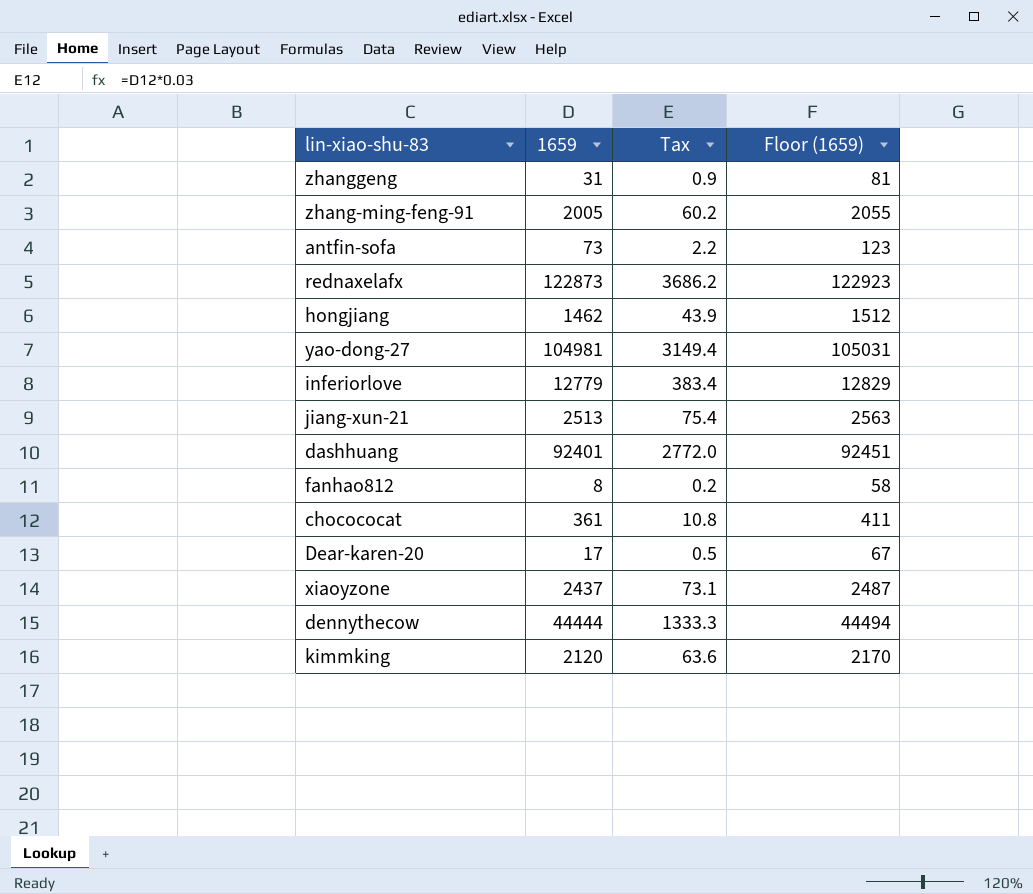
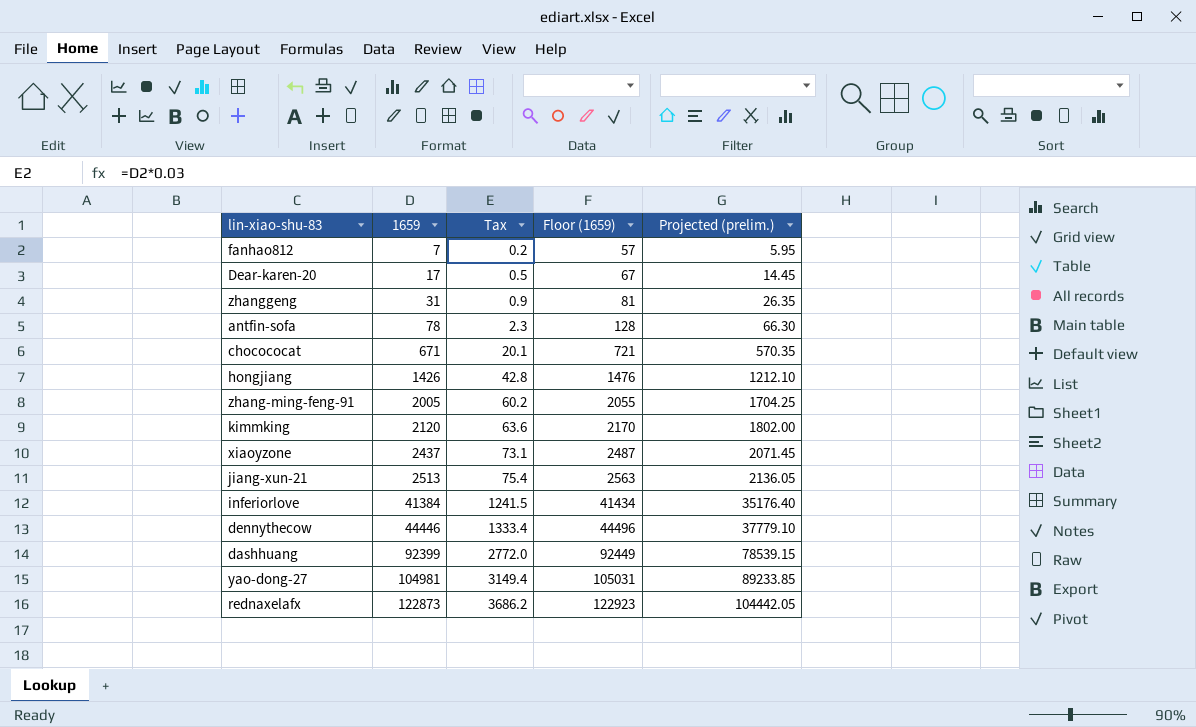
row order: none -> 1659 ascending
column Projected (prelim.) | formula: none -> [1659] * 0.85
fanhao812 | 1659: 8 -> 7
fanhao812 | Floor (1659): 58 -> 57
antfin-sofa | 1659: 73 -> 78
antfin-sofa | Tax: 2.2 -> 2.3
antfin-sofa | Floor (1659): 123 -> 128
chocococat | 1659: 361 -> 671
chocococat | Tax: 10.8 -> 20.1
chocococat | Floor (1659): 411 -> 721
hongjiang | 1659: 1462 -> 1426
hongjiang | Tax: 43.9 -> 42.8
hongjiang | Floor (1659): 1512 -> 1476
inferiorlove | 1659: 12779 -> 41384
inferiorlove | Tax: 383.4 -> 1241.5
inferiorlove | Floor (1659): 12829 -> 41434
dennythecow | 1659: 44444 -> 44446
dennythecow | Tax: 1333.3 -> 1333.4
dennythecow | Floor (1659): 44494 -> 44496
dashhuang | 1659: 92401 -> 92399
dashhuang | Floor (1659): 92451 -> 92449

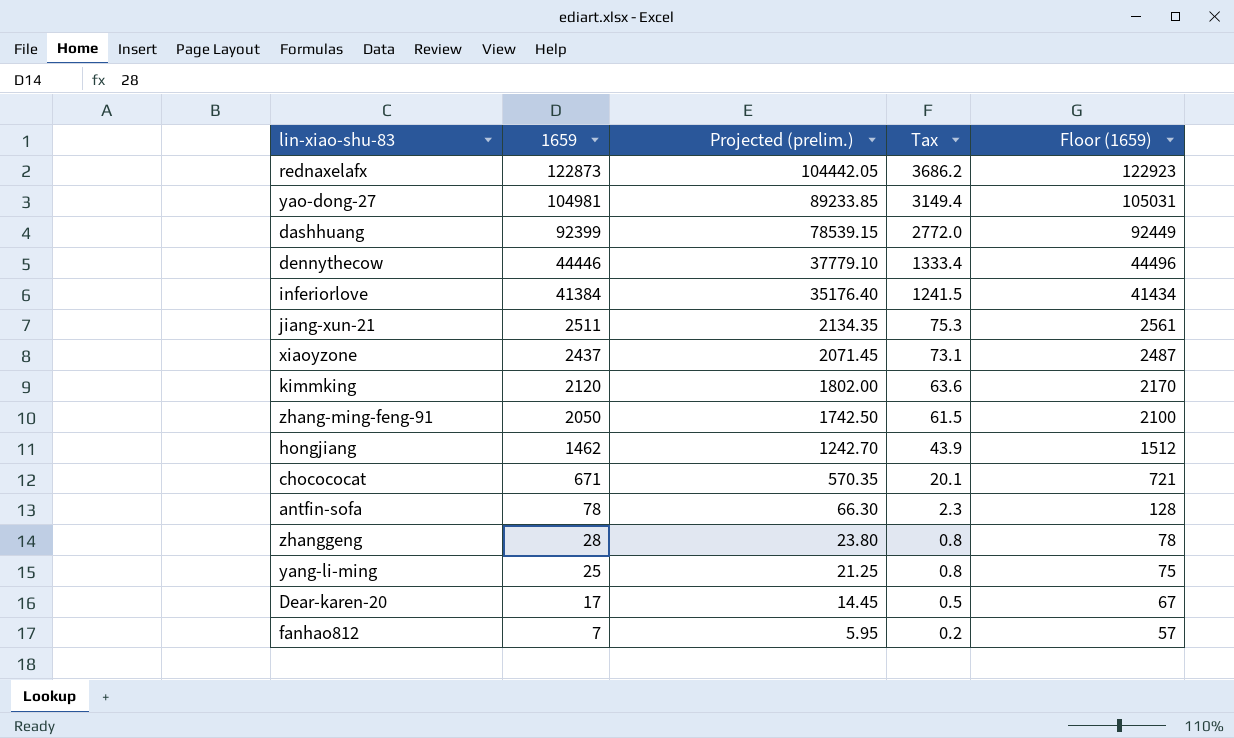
row order: 1659 ascending -> 1659 descending
column Projected (prelim.) | position: 5 -> 3
jiang-xun-21 | 1659: 2513 -> 2511
jiang-xun-21 | Projected (prelim.): 2136.05 -> 2134.35
jiang-xun-21 | Tax: 75.4 -> 75.3
jiang-xun-21 | Floor (1659): 2563 -> 2561
zhang-ming-feng-91 | 1659: 2005 -> 2050
zhang-ming-feng-91 | Projected (prelim.): 1704.25 -> 1742.50
zhang-ming-feng-91 | Tax: 60.2 -> 61.5
zhang-ming-feng-91 | Floor (1659): 2055 -> 2100
hongjiang | 1659: 1426 -> 1462
hongjiang | Projected (prelim.): 1212.10 -> 1242.70
hongjiang | Tax: 42.8 -> 43.9
hongjiang | Floor (1659): 1476 -> 1512
zhanggeng | 1659: 31 -> 28
zhanggeng | Projected (prelim.): 26.35 -> 23.80
zhanggeng | Tax: 0.9 -> 0.8
zhanggeng | Floor (1659): 81 -> 78
row yang-li-ming: none -> 25 | 21.25 | 0.8 | 75

